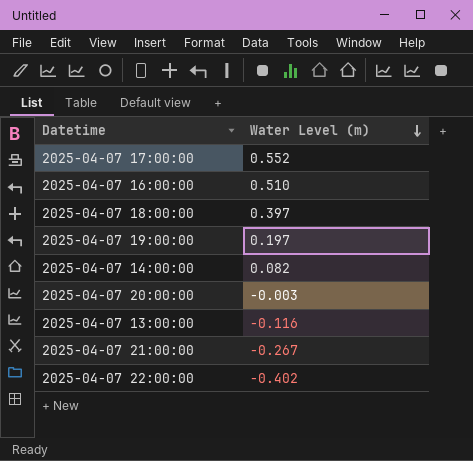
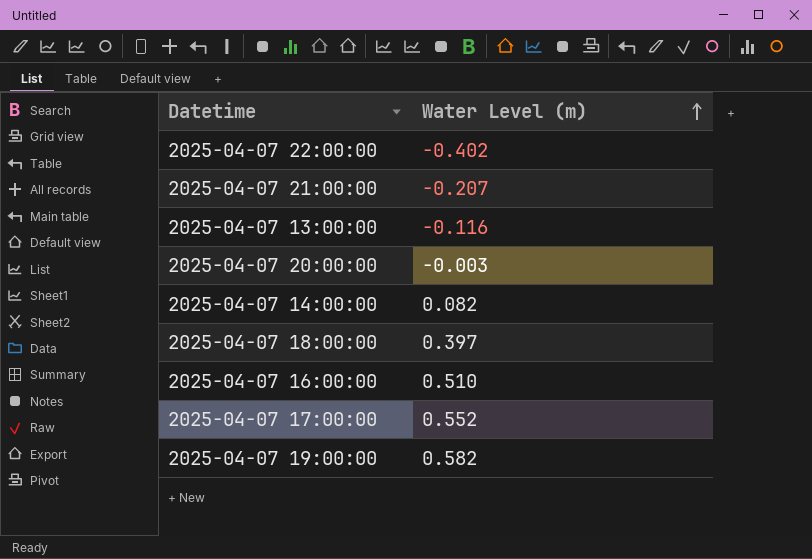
row order: Water Level (m) descending -> Water Level (m) ascending
2025-04-07 21:00:00 | Water Level (m): -0.267 -> -0.207
2025-04-07 19:00:00 | Water Level (m): 0.197 -> 0.582

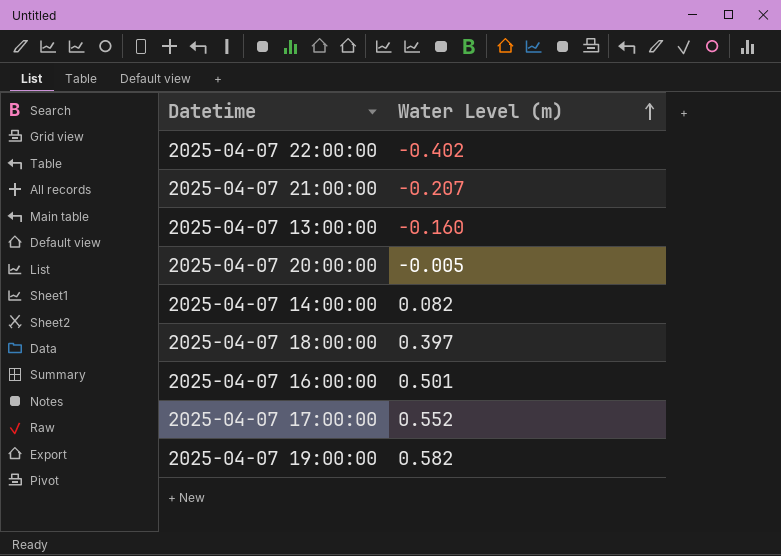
2025-04-07 13:00:00 | Water Level (m): -0.116 -> -0.160
2025-04-07 20:00:00 | Water Level (m): -0.003 -> -0.005
2025-04-07 16:00:00 | Water Level (m): 0.510 -> 0.501

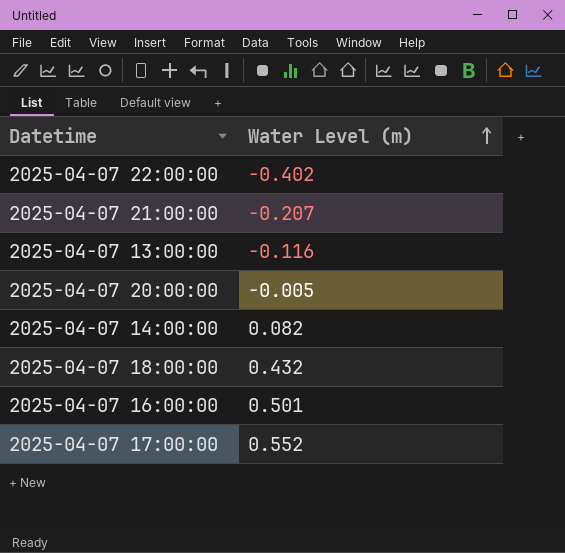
row 2025-04-07 19:00:00: 0.582 -> none
2025-04-07 13:00:00 | Water Level (m): -0.160 -> -0.116
2025-04-07 18:00:00 | Water Level (m): 0.397 -> 0.432

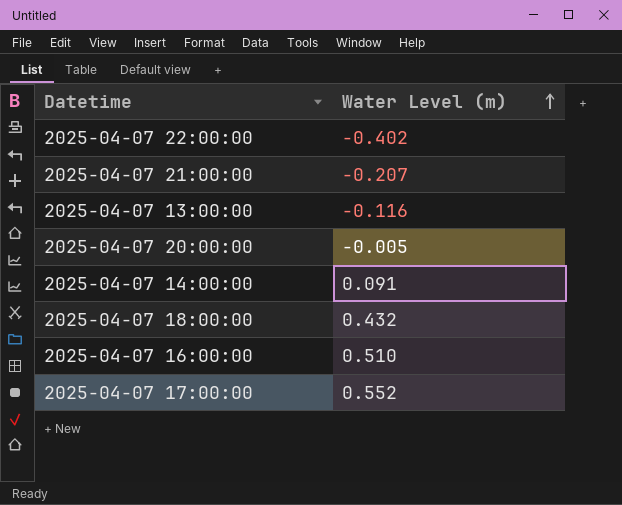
2025-04-07 14:00:00 | Water Level (m): 0.082 -> 0.091
2025-04-07 16:00:00 | Water Level (m): 0.501 -> 0.510

